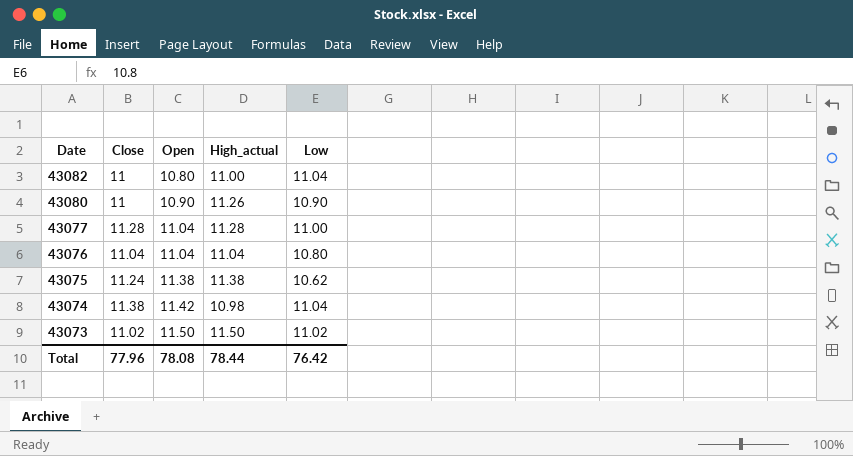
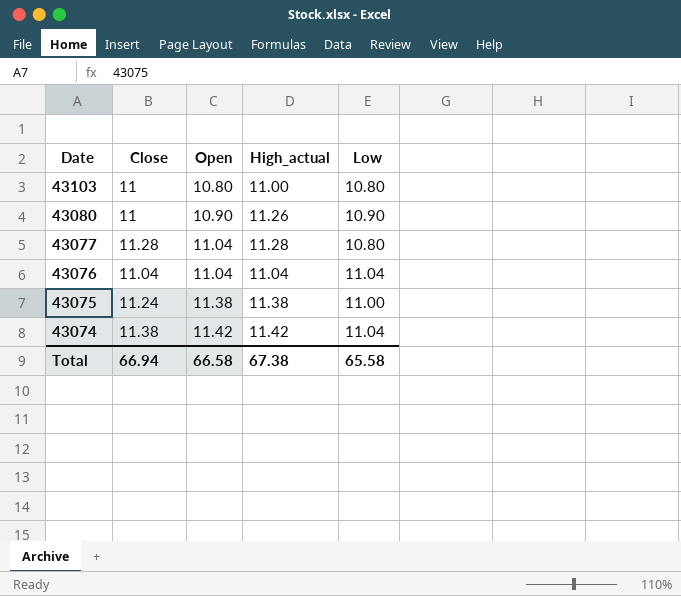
row 43082: 11 | 10.80 | 11.00 | 11.04 -> none
row 43073: 11.02 | 11.50 | 11.50 | 11.02 -> none
row 43103: none -> 11 | 10.80 | 11.00 | 10.80
43077 | Low: 11.00 -> 10.80
43076 | Low: 10.80 -> 11.04
43075 | Low: 10.62 -> 11.00
43074 | High_actual: 10.98 -> 11.42
Total | Close: 77.96 -> 66.94
Total | Open: 78.08 -> 66.58
Total | High_actual: 78.44 -> 67.38
Total | Low: 76.42 -> 65.58

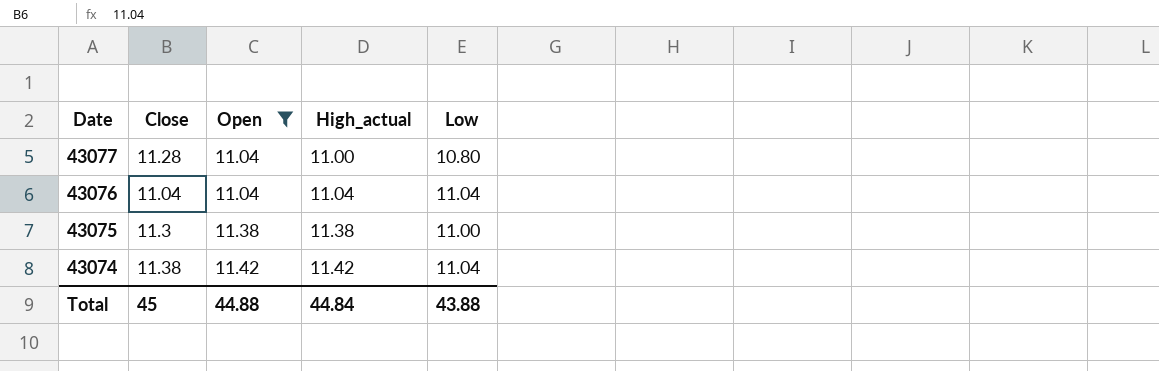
filter: none -> Open >= 11.04
43077 | High_actual: 11.28 -> 11.00
43075 | Close: 11.24 -> 11.3
Total | Close: 66.94 -> 45
Total | Open: 66.58 -> 44.88
Total | High_actual: 67.38 -> 44.84
Total | Low: 65.58 -> 43.88

